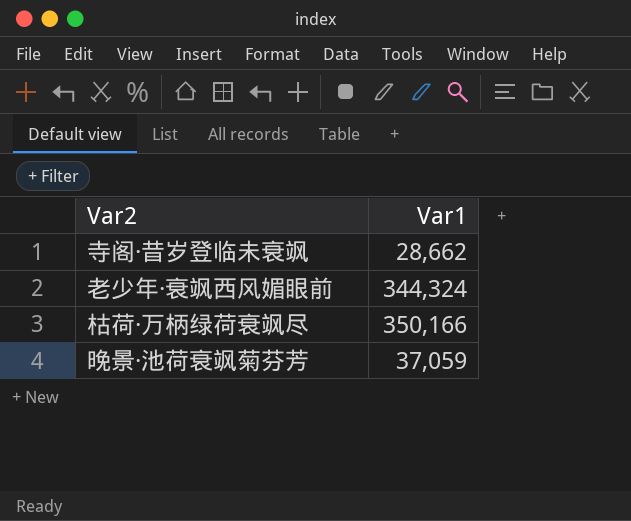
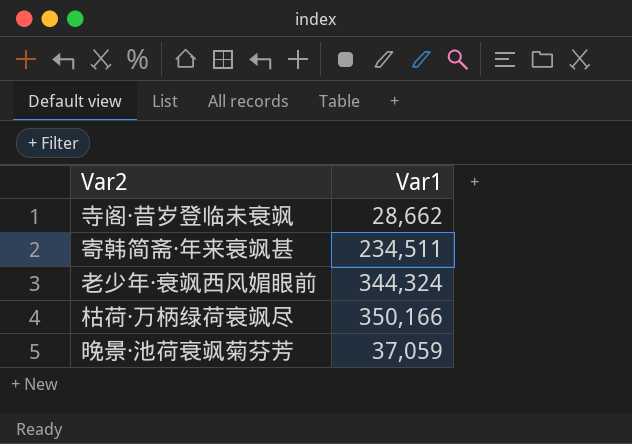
row 寄韩简斋·年来衰飒甚: none -> 234,511

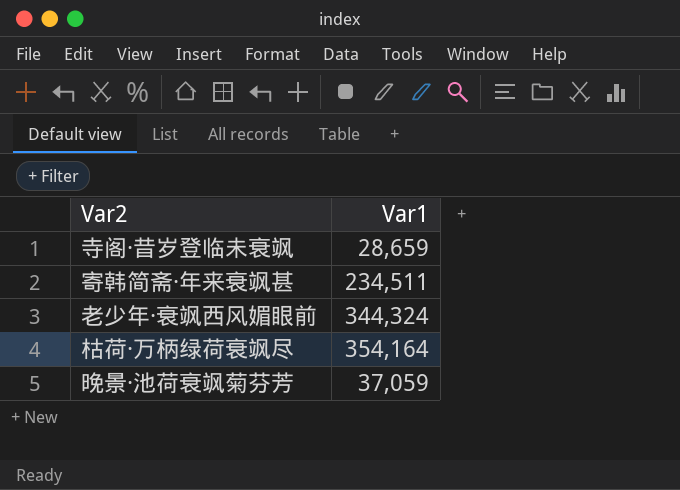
寺阁·昔岁登临未衰飒 | Var1: 28,662 -> 28,659
枯荷·万柄绿荷衰飒尽 | Var1: 350,166 -> 354,164

